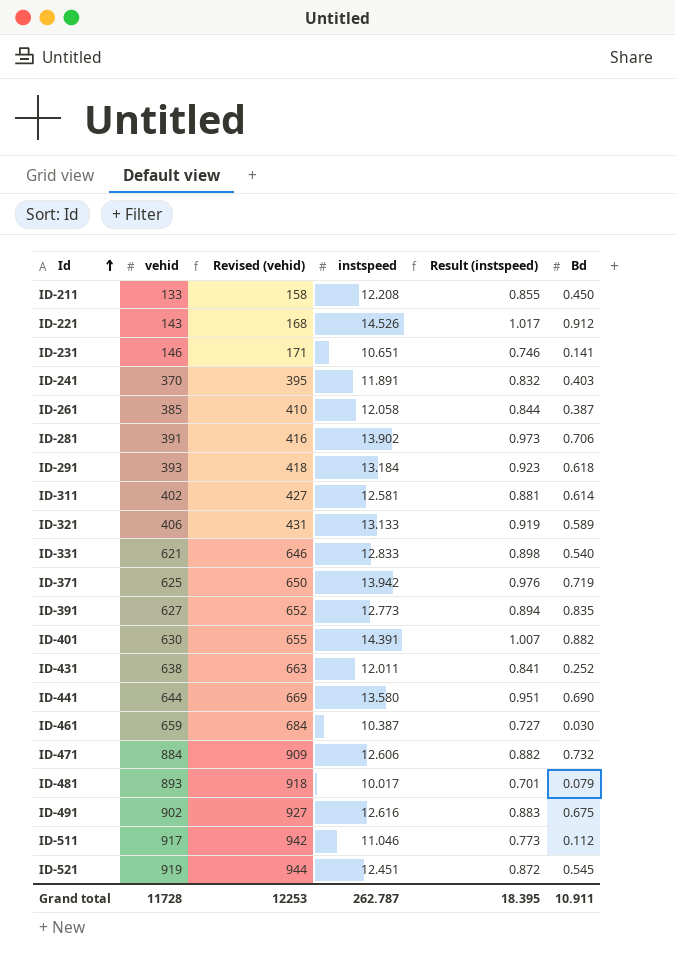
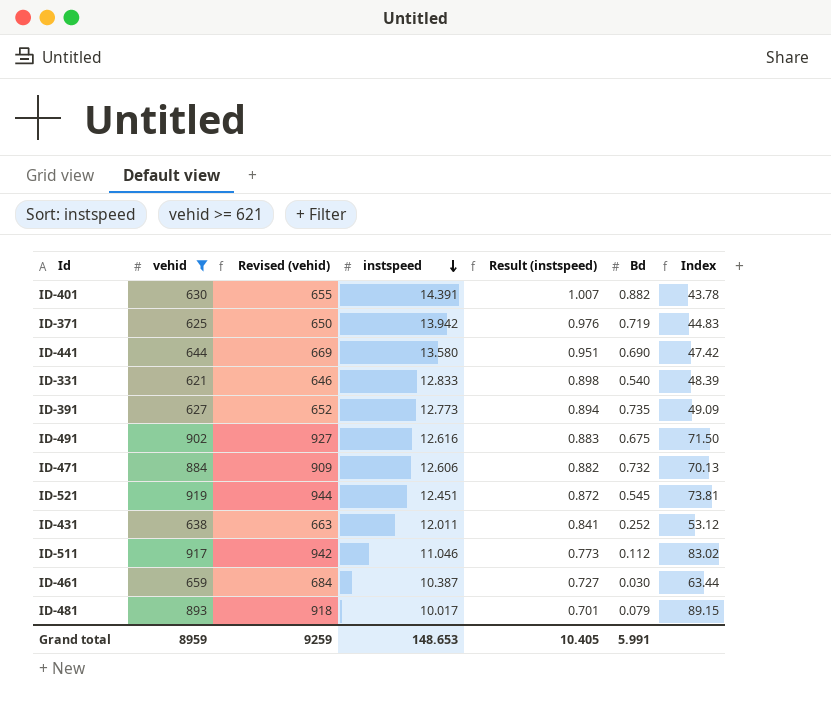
filter: none -> vehid >= 621
row order: Id ascending -> instspeed descending
column Index | formula: none -> [vehid] / [instspeed]
ID-391 | Bd: 0.835 -> 0.735
Grand total | vehid: 11728 -> 8959
Grand total | Revised (vehid): 12253 -> 9259
Grand total | instspeed: 262.787 -> 148.653
Grand total | Result (instspeed): 18.395 -> 10.405
Grand total | Bd: 10.911 -> 5.991

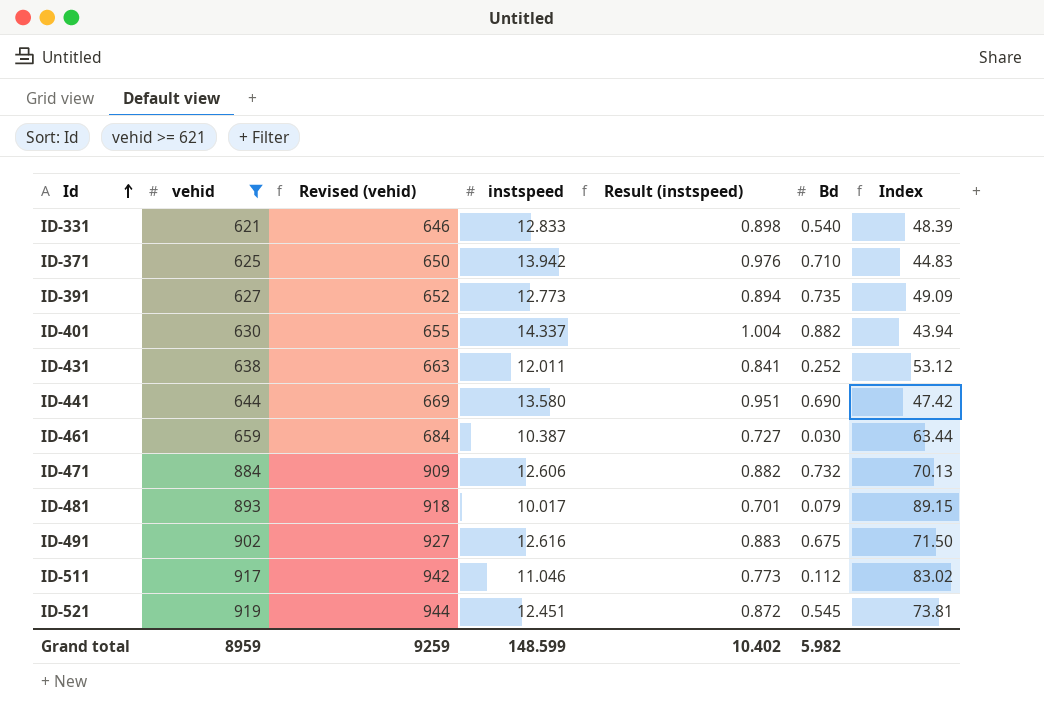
row order: instspeed descending -> Id ascending
ID-371 | Bd: 0.719 -> 0.710
ID-401 | instspeed: 14.391 -> 14.337
ID-401 | Result (instspeed): 1.007 -> 1.004
ID-401 | Index: 43.78 -> 43.94
Grand total | instspeed: 148.653 -> 148.599
Grand total | Result (instspeed): 10.405 -> 10.402
Grand total | Bd: 5.991 -> 5.982

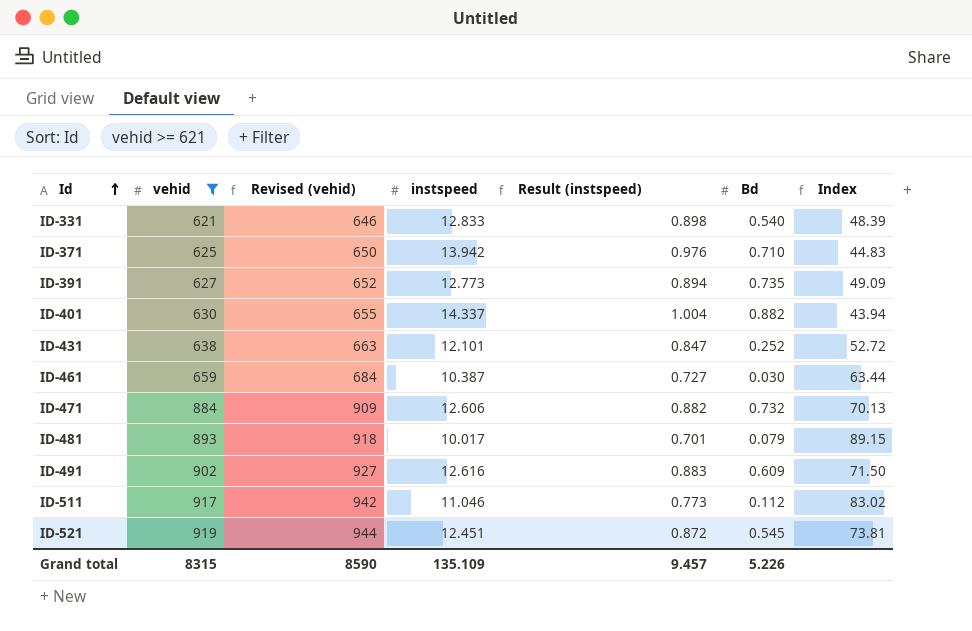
row ID-441: 644 | 669 | 13.580 | 0.951 | 0.690 | 47.42 -> none
ID-431 | instspeed: 12.011 -> 12.101
ID-431 | Result (instspeed): 0.841 -> 0.847
ID-431 | Index: 53.12 -> 52.72
ID-491 | Bd: 0.675 -> 0.609
Grand total | vehid: 8959 -> 8315
Grand total | Revised (vehid): 9259 -> 8590
Grand total | instspeed: 148.599 -> 135.109
Grand total | Result (instspeed): 10.402 -> 9.457
Grand total | Bd: 5.982 -> 5.226

